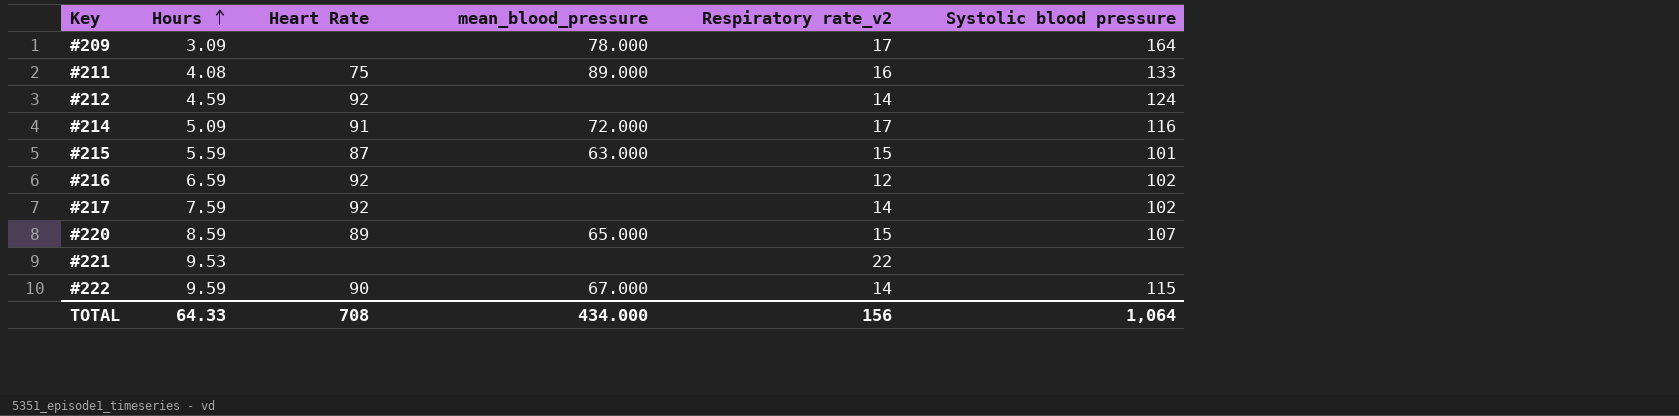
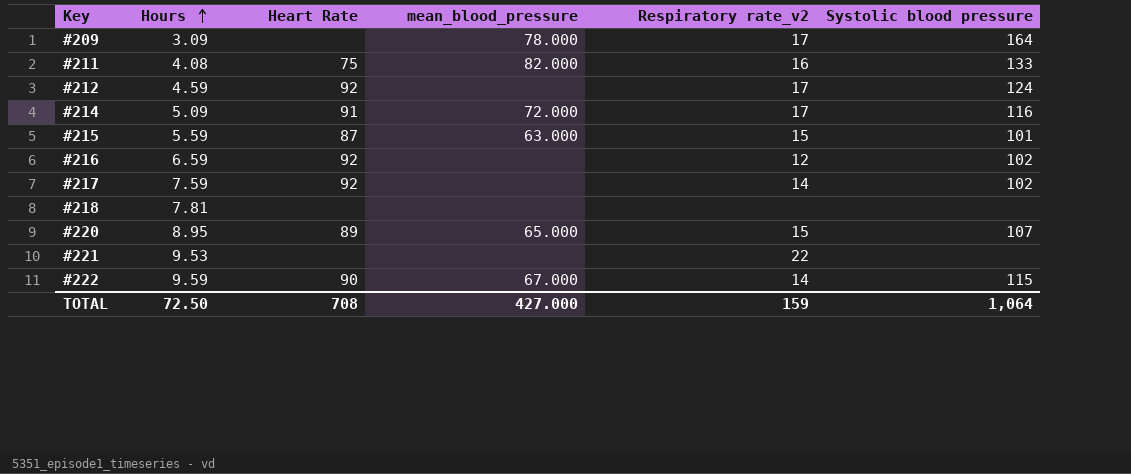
#211 | mean_blood_pressure: 89.000 -> 82.000
#212 | Respiratory rate_v2: 14 -> 17
row #218: none -> 7.81 | none | none | none | none
#220 | Hours: 8.59 -> 8.95
TOTAL | Hours: 64.33 -> 72.50
TOTAL | mean_blood_pressure: 434.000 -> 427.000
TOTAL | Respiratory rate_v2: 156 -> 159

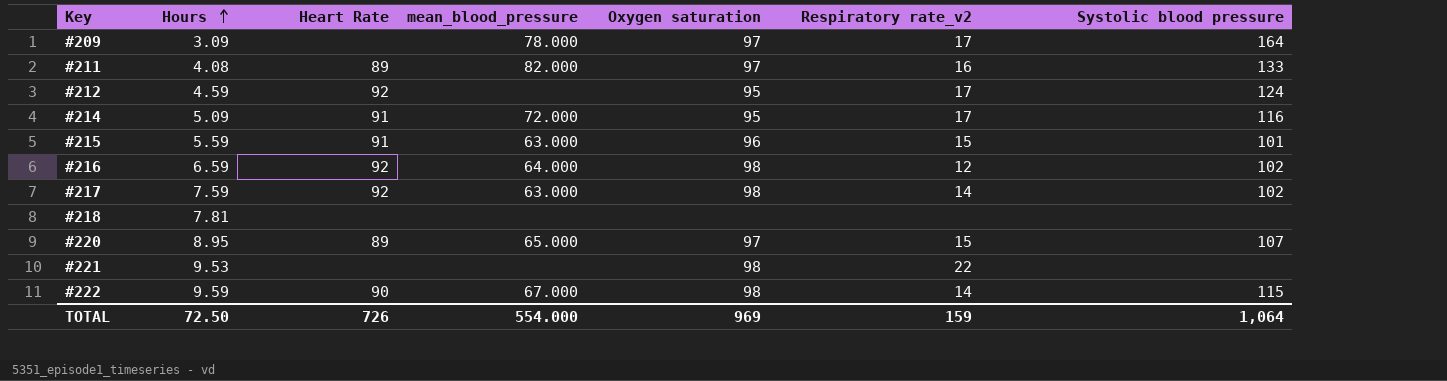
column Oxygen saturation | position: none -> 5
#211 | Heart Rate: 75 -> 89
#215 | Heart Rate: 87 -> 91
#216 | mean_blood_pressure: none -> 64.000
#217 | mean_blood_pressure: none -> 63.000
TOTAL | Heart Rate: 708 -> 726
TOTAL | mean_blood_pressure: 427.000 -> 554.000

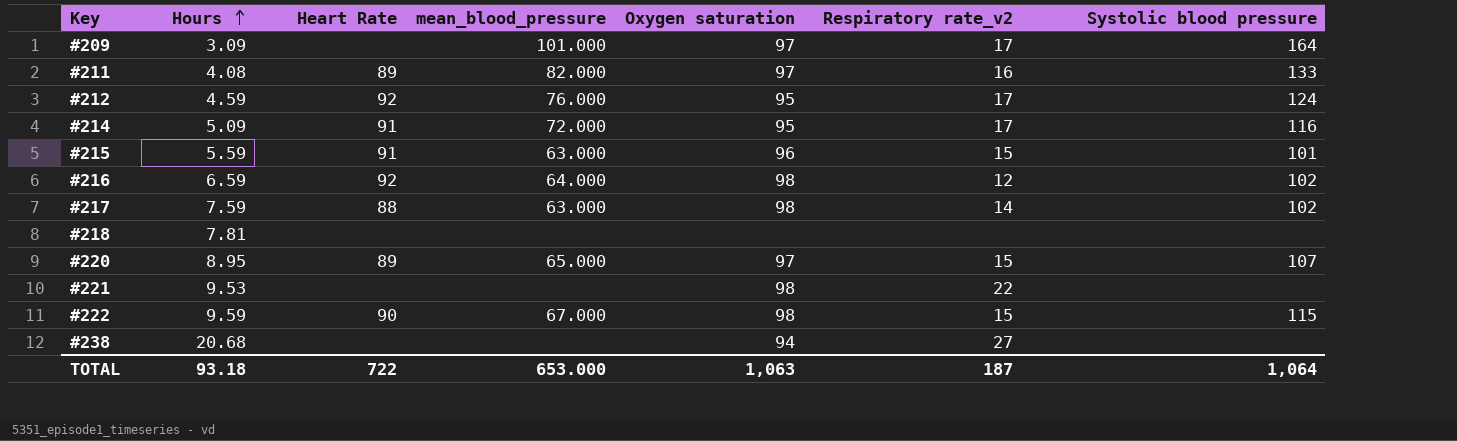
#209 | mean_blood_pressure: 78.000 -> 101.000
#212 | mean_blood_pressure: none -> 76.000
#217 | Heart Rate: 92 -> 88
#222 | Respiratory rate_v2: 14 -> 15
row #238: none -> 20.68 | none | none | 94 | 27 | none
TOTAL | Hours: 72.50 -> 93.18
TOTAL | Heart Rate: 726 -> 722
TOTAL | mean_blood_pressure: 554.000 -> 653.000
TOTAL | Oxygen saturation: 969 -> 1,063
TOTAL | Respiratory rate_v2: 159 -> 187

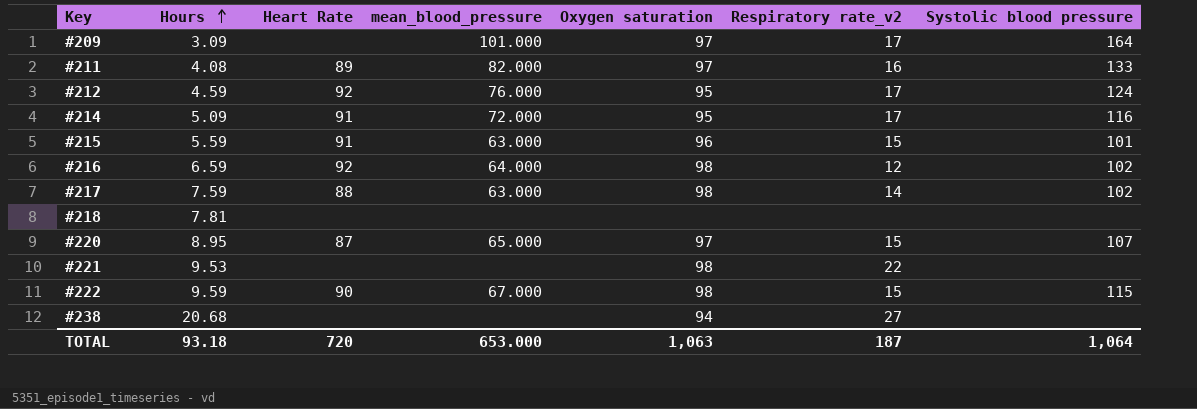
#220 | Heart Rate: 89 -> 87
TOTAL | Heart Rate: 722 -> 720

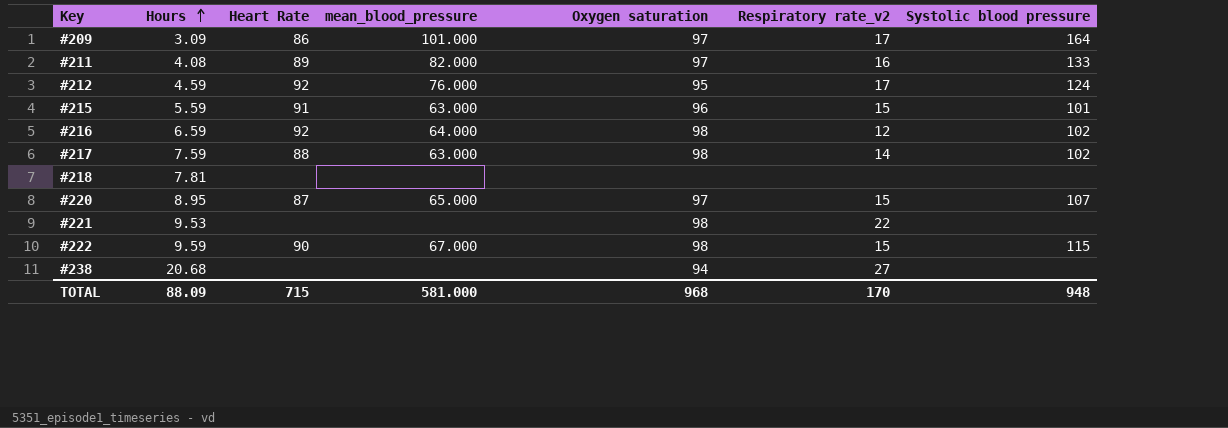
row #214: 5.09 | 91 | 72.000 | 95 | 17 | 116 -> none
#209 | Heart Rate: none -> 86
TOTAL | Hours: 93.18 -> 88.09
TOTAL | Heart Rate: 720 -> 715
TOTAL | mean_blood_pressure: 653.000 -> 581.000
TOTAL | Oxygen saturation: 1,063 -> 968
TOTAL | Respiratory rate_v2: 187 -> 170
TOTAL | Systolic blood pressure: 1,064 -> 948

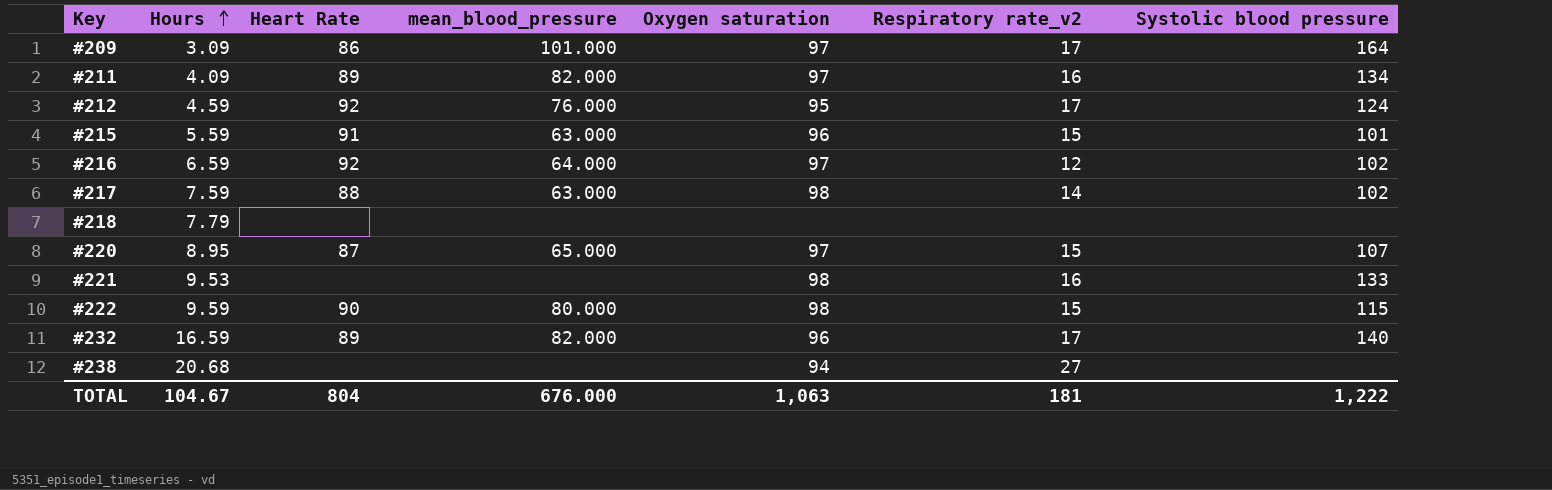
#211 | Hours: 4.08 -> 4.09
#211 | Systolic blood pressure: 133 -> 134
#216 | Oxygen saturation: 98 -> 97
#218 | Hours: 7.81 -> 7.79
#221 | Respiratory rate_v2: 22 -> 16
#221 | Systolic blood pressure: none -> 133
#222 | mean_blood_pressure: 67.000 -> 80.000
row #232: none -> 16.59 | 89 | 82.000 | 96 | 17 | 140
TOTAL | Hours: 88.09 -> 104.67
TOTAL | Heart Rate: 715 -> 804
TOTAL | mean_blood_pressure: 581.000 -> 676.000
TOTAL | Oxygen saturation: 968 -> 1,063
TOTAL | Respiratory rate_v2: 170 -> 181
TOTAL | Systolic blood pressure: 948 -> 1,222

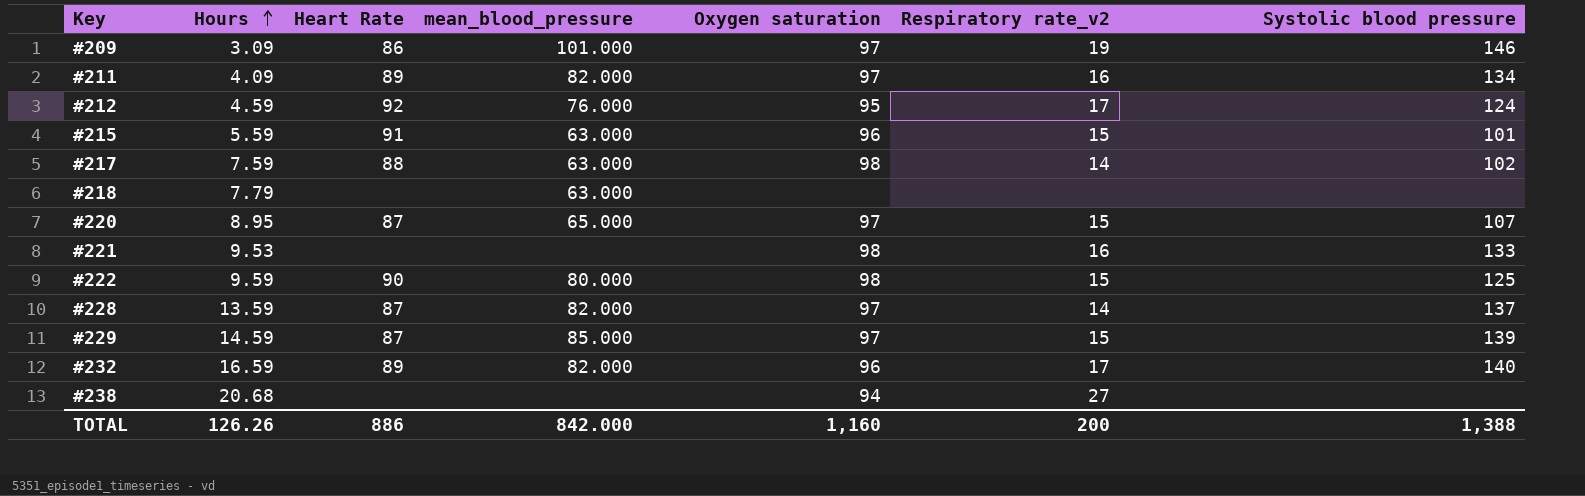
row #216: 6.59 | 92 | 64.000 | 97 | 12 | 102 -> none
#209 | Respiratory rate_v2: 17 -> 19
#209 | Systolic blood pressure: 164 -> 146
#218 | mean_blood_pressure: none -> 63.000
#222 | Systolic blood pressure: 115 -> 125
row #228: none -> 13.59 | 87 | 82.000 | 97 | 14 | 137
row #229: none -> 14.59 | 87 | 85.000 | 97 | 15 | 139
TOTAL | Hours: 104.67 -> 126.26
TOTAL | Heart Rate: 804 -> 886
TOTAL | mean_blood_pressure: 676.000 -> 842.000
TOTAL | Oxygen saturation: 1,063 -> 1,160
TOTAL | Respiratory rate_v2: 181 -> 200
TOTAL | Systolic blood pressure: 1,222 -> 1,388

